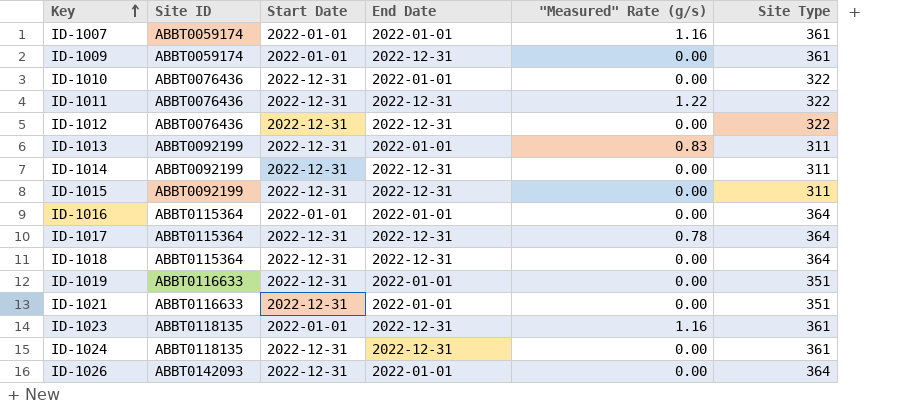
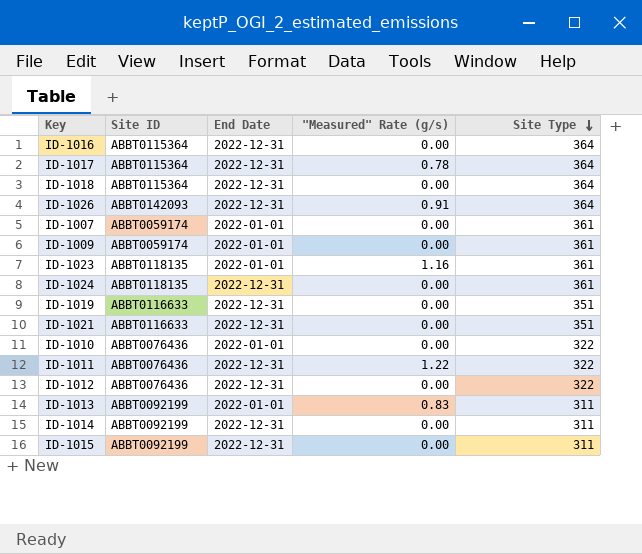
row order: Key ascending -> Site Type descending
column Start Date | position: 3 -> none
ID-1016 | End Date: 2022-01-01 -> 2022-12-31
ID-1026 | End Date: 2022-01-01 -> 2022-12-31
ID-1026 | "Measured" Rate (g/s): 0.00 -> 0.91
ID-1007 | "Measured" Rate (g/s): 1.16 -> 0.00
ID-1009 | End Date: 2022-12-31 -> 2022-01-01
ID-1023 | End Date: 2022-12-31 -> 2022-01-01
ID-1019 | End Date: 2022-01-01 -> 2022-12-31
ID-1021 | End Date: 2022-01-01 -> 2022-12-31

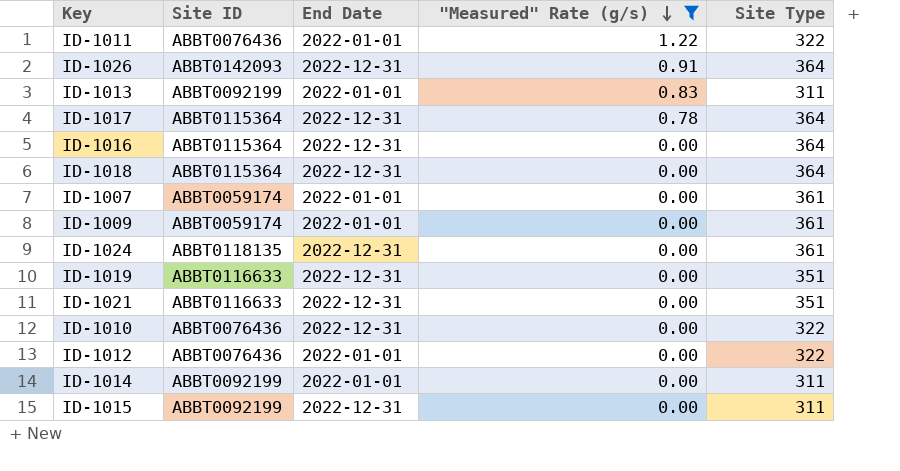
filter: none -> "Measured" Rate (g/s) != 1.16
row order: Site Type descending -> "Measured" Rate (g/s) descending
ID-1011 | End Date: 2022-12-31 -> 2022-01-01
ID-1010 | End Date: 2022-01-01 -> 2022-12-31
ID-1012 | End Date: 2022-12-31 -> 2022-01-01
ID-1014 | End Date: 2022-12-31 -> 2022-01-01

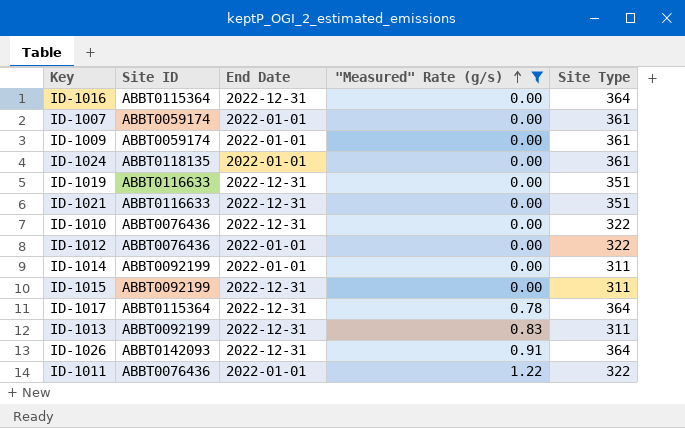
row order: "Measured" Rate (g/s) descending -> "Measured" Rate (g/s) ascending
row ID-1018: ABBT0115364 | 2022-12-31 | 0.00 | 364 -> none
ID-1024 | End Date: 2022-12-31 -> 2022-01-01
ID-1013 | End Date: 2022-01-01 -> 2022-12-31

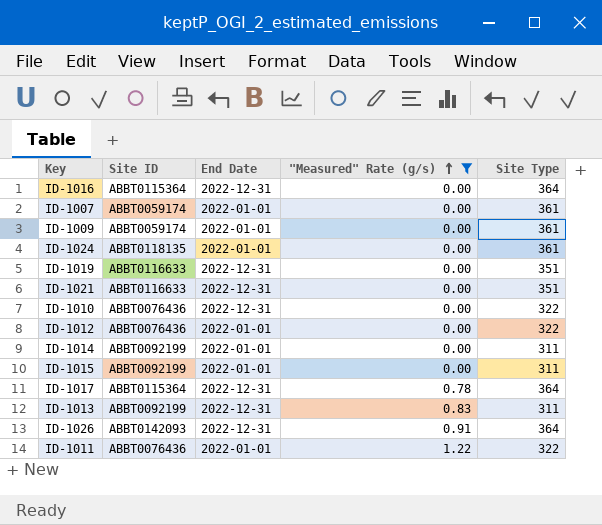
ID-1015 | End Date: 2022-12-31 -> 2022-01-01

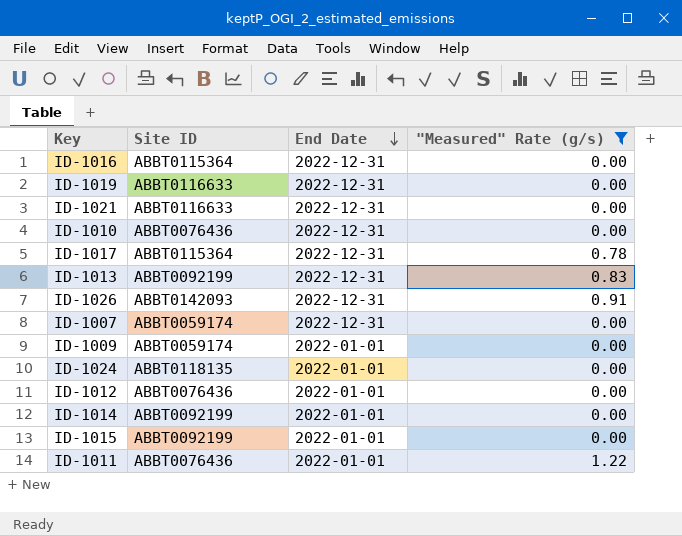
row order: "Measured" Rate (g/s) ascending -> End Date descending
column Site Type | position: 5 -> none
ID-1007 | End Date: 2022-01-01 -> 2022-12-31

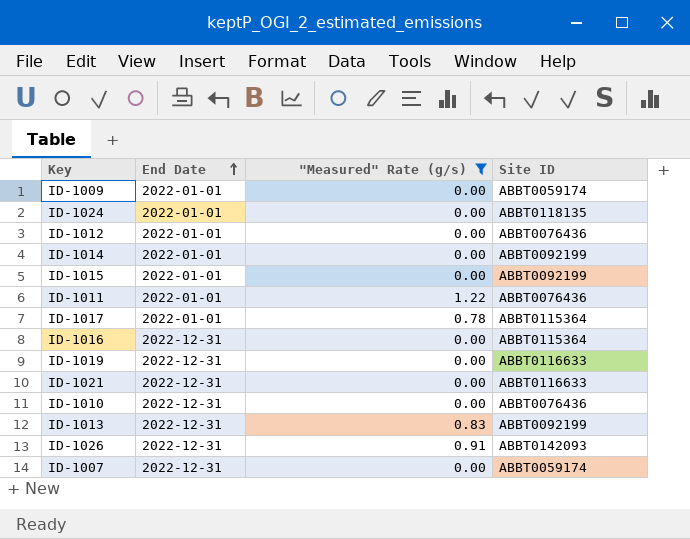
row order: End Date descending -> End Date ascending
column Site ID | position: 2 -> 4
ID-1017 | End Date: 2022-12-31 -> 2022-01-01

